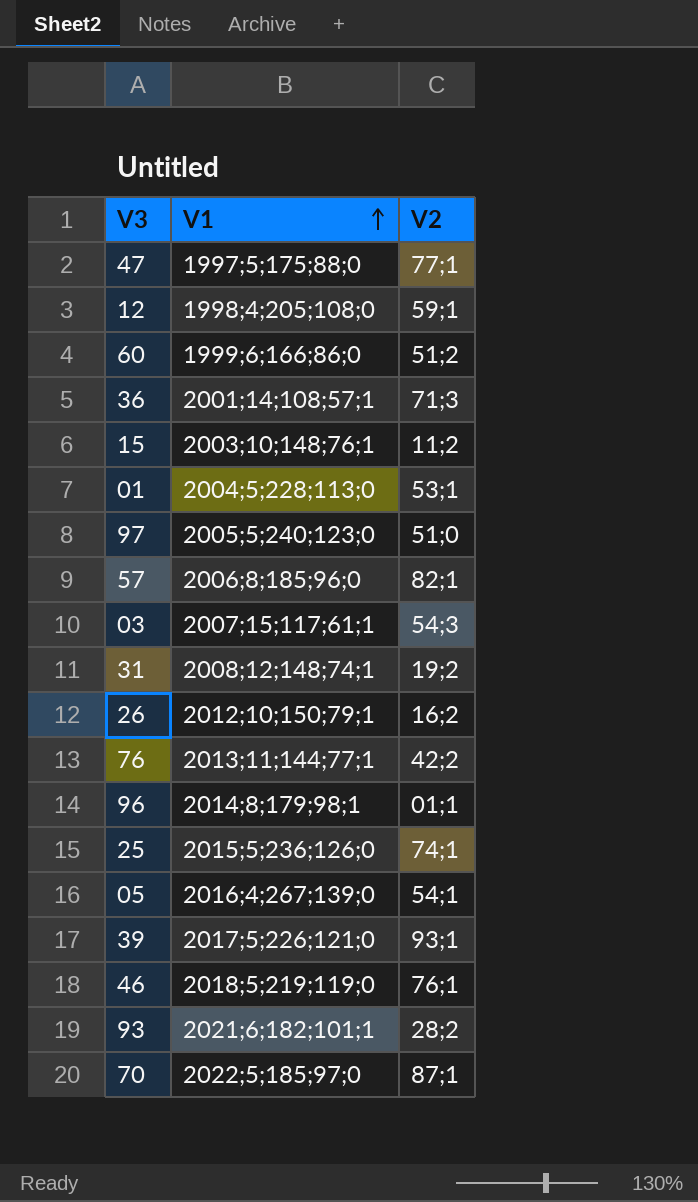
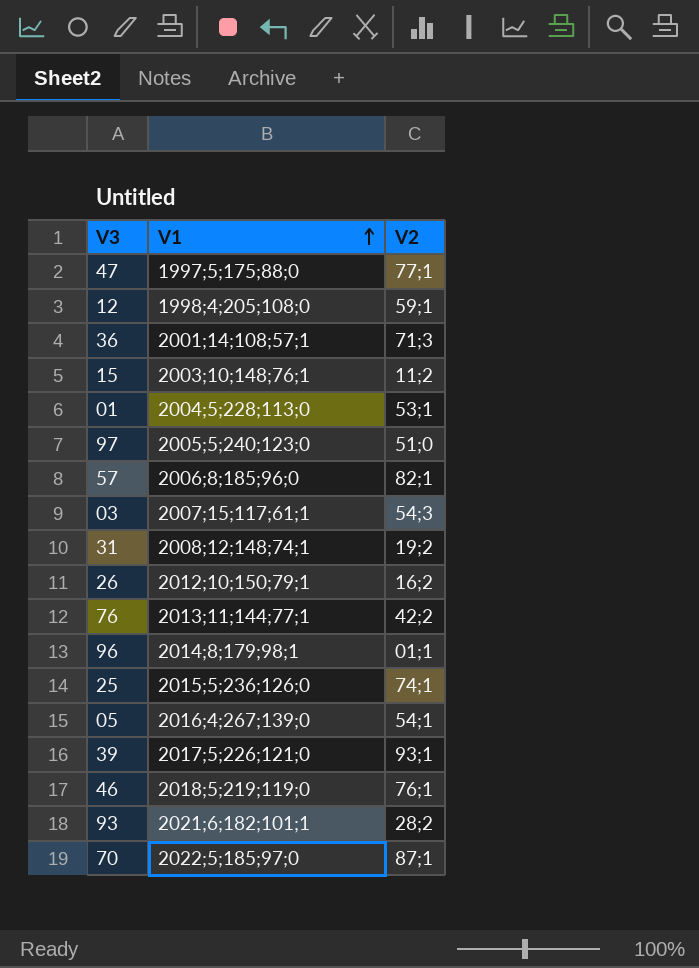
row 60: 1999;6;166;86;0 | 51;2 -> none

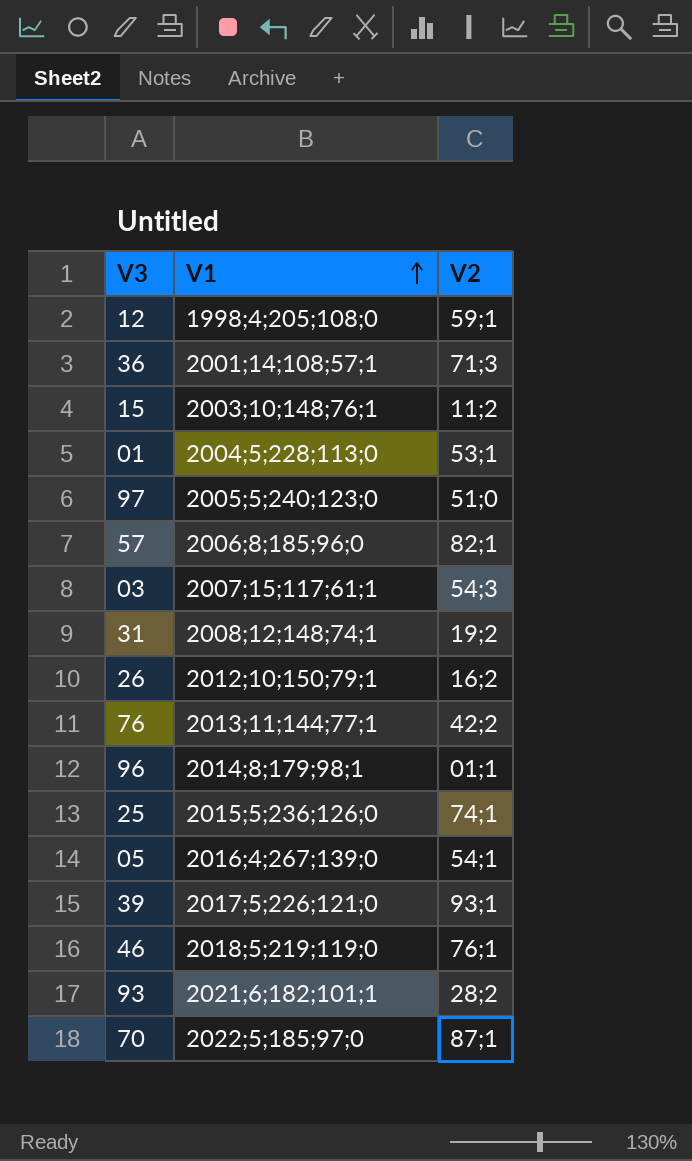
row 47: 1997;5;175;88;0 | 77;1 -> none

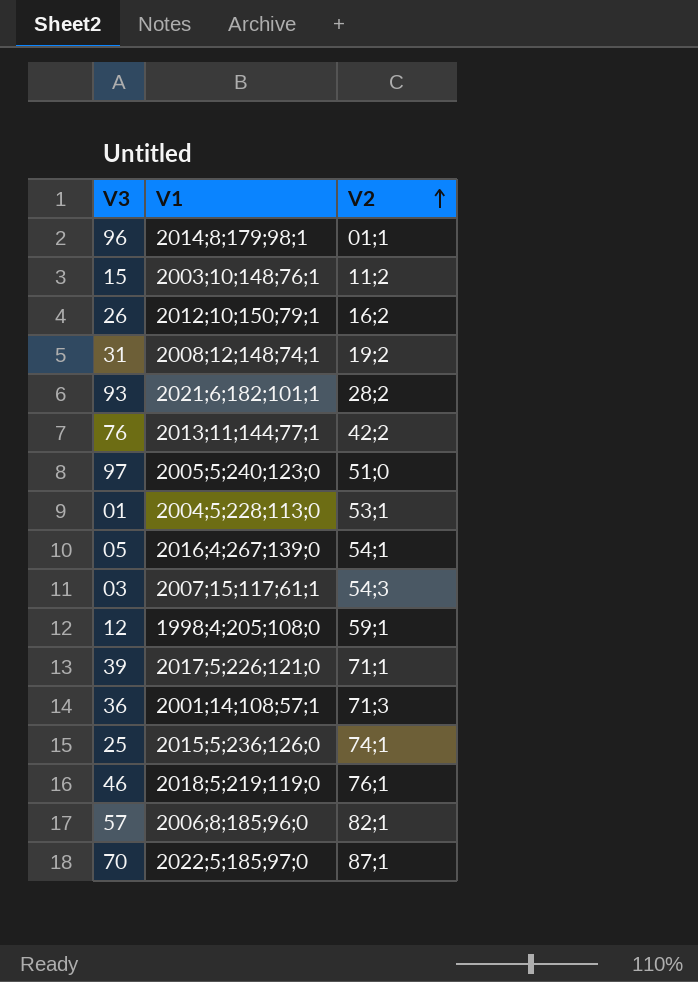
row order: V1 ascending -> V2 ascending
39 | V2: 93;1 -> 71;1

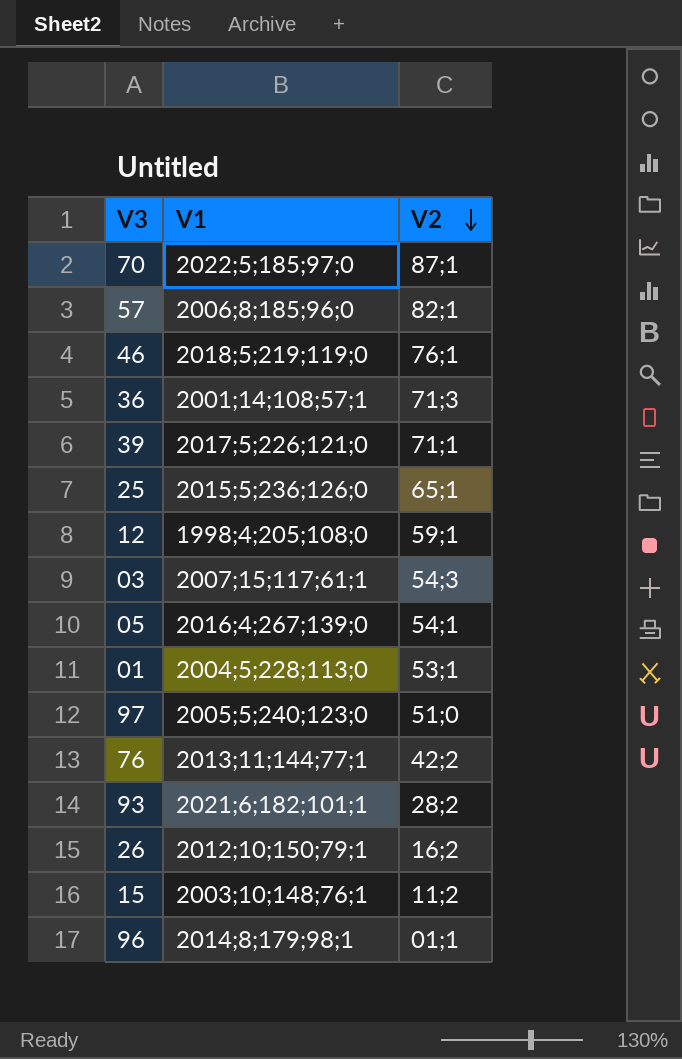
row order: V2 ascending -> V2 descending
row 31: 2008;12;148;74;1 | 19;2 -> none
25 | V2: 74;1 -> 65;1

